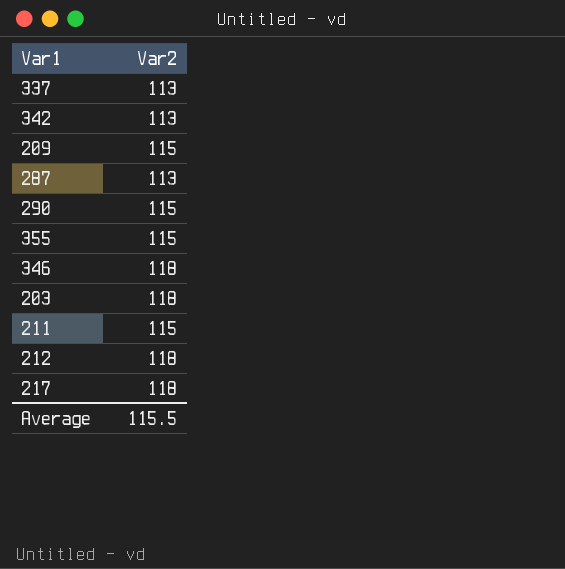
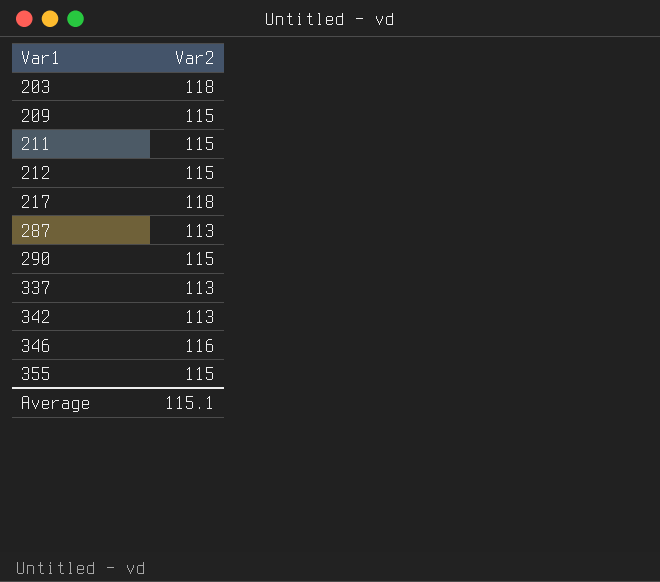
row order: none -> Var1 ascending
212 | Var2: 118 -> 115
346 | Var2: 118 -> 116
Average | Var2: 115.5 -> 115.1

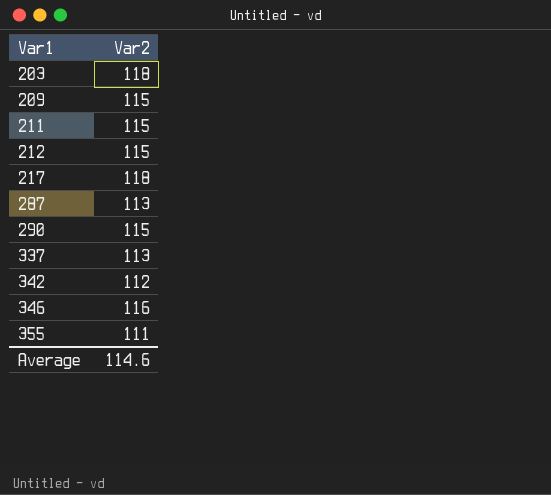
342 | Var2: 113 -> 112
355 | Var2: 115 -> 111
Average | Var2: 115.1 -> 114.6

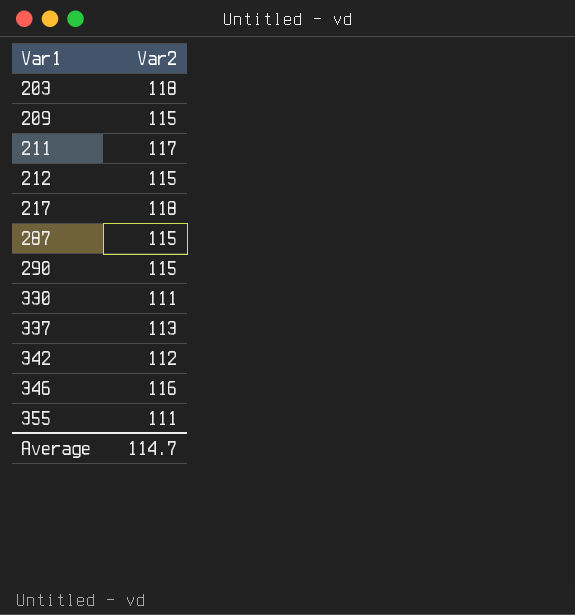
211 | Var2: 115 -> 117
287 | Var2: 113 -> 115
row 330: none -> 111
Average | Var2: 114.6 -> 114.7

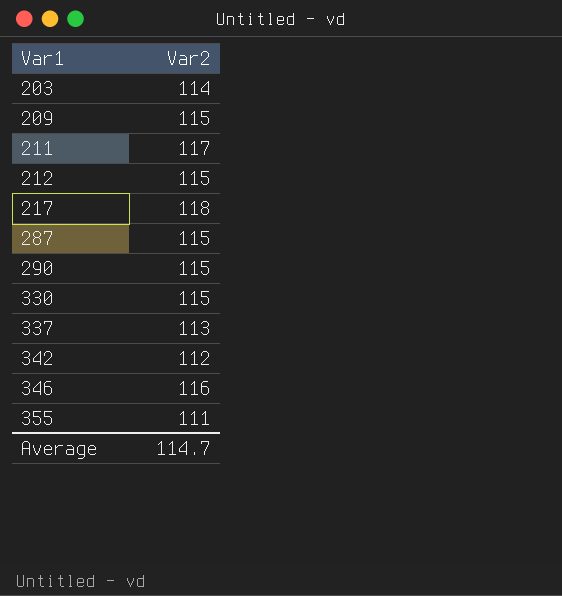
203 | Var2: 118 -> 114
330 | Var2: 111 -> 115

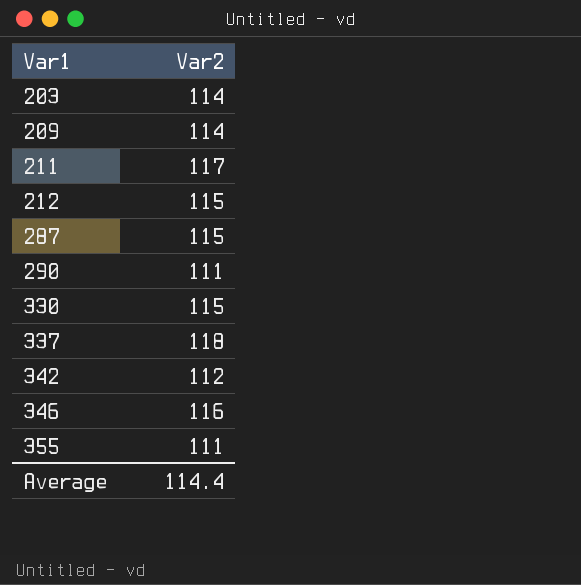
row 217: 118 -> none
209 | Var2: 115 -> 114
290 | Var2: 115 -> 111
337 | Var2: 113 -> 118
Average | Var2: 114.7 -> 114.4

